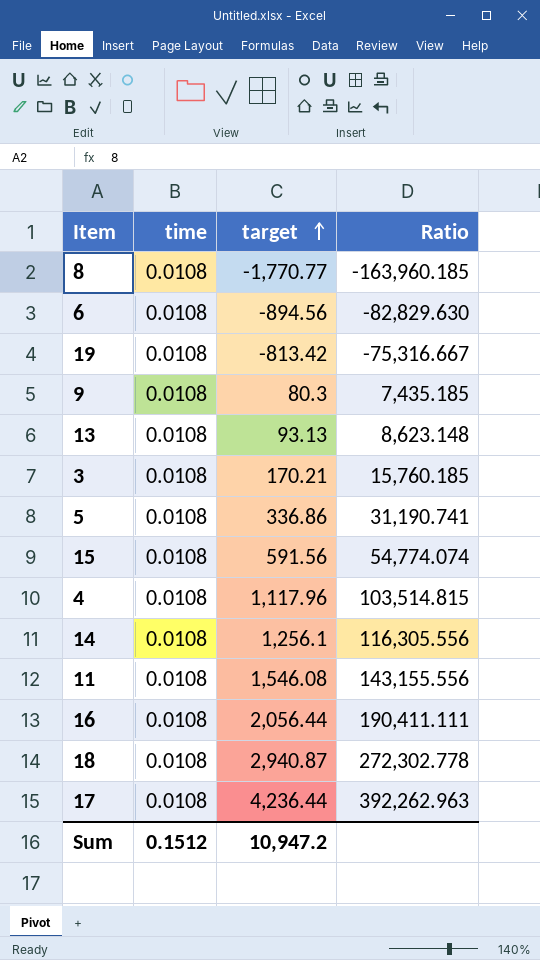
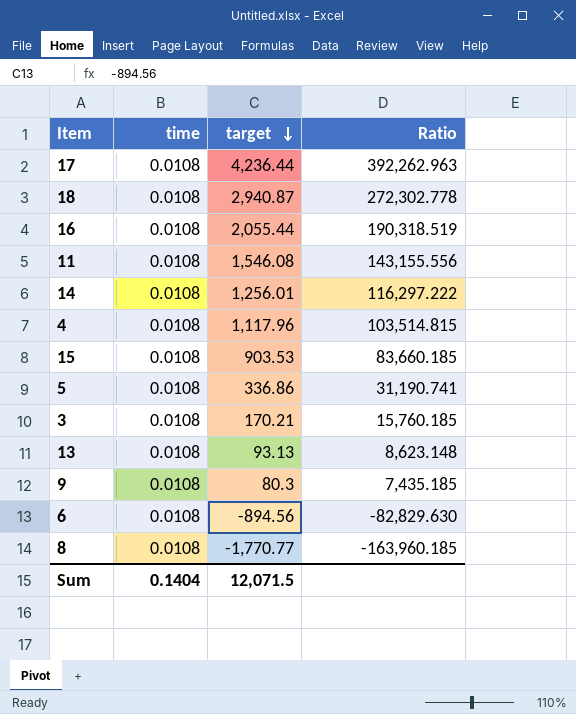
row order: target ascending -> target descending
row 19: 0.0108 | -813.42 | -75,316.667 -> none
16 | target: 2,056.44 -> 2,055.44
16 | Ratio: 190,411.111 -> 190,318.519
14 | target: 1,256.1 -> 1,256.01
14 | Ratio: 116,305.556 -> 116,297.222
15 | target: 591.56 -> 903.53
15 | Ratio: 54,774.074 -> 83,660.185
Sum | time: 0.1512 -> 0.1404
Sum | target: 10,947.2 -> 12,071.5

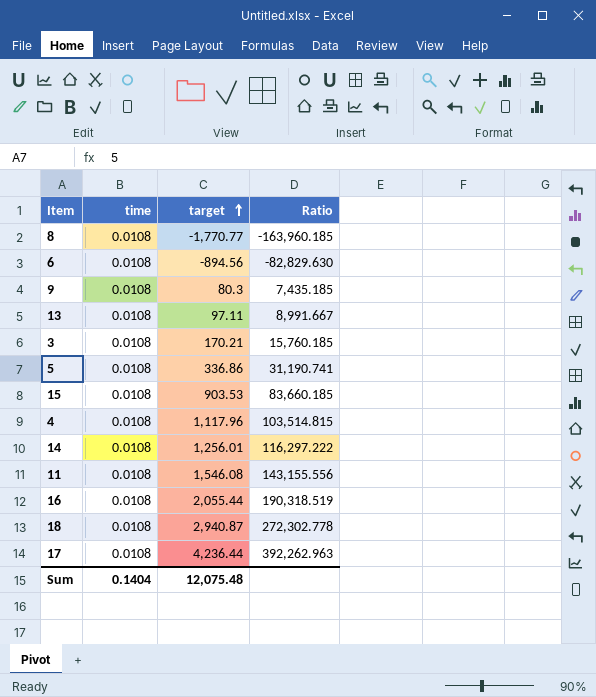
row order: target descending -> target ascending
13 | target: 93.13 -> 97.11
13 | Ratio: 8,623.148 -> 8,991.667
Sum | target: 12,071.5 -> 12,075.48

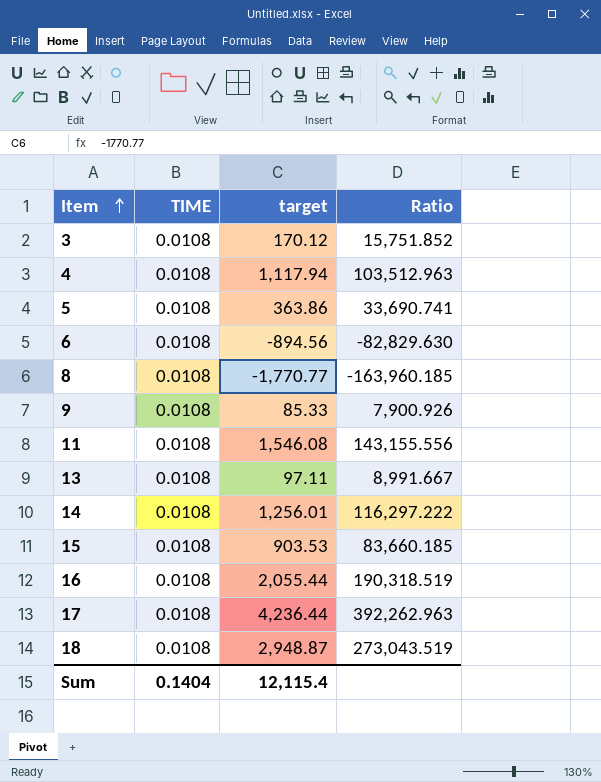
row order: target ascending -> Item ascending
column name: time -> TIME
3 | target: 170.21 -> 170.12
3 | Ratio: 15,760.185 -> 15,751.852
4 | target: 1,117.96 -> 1,117.94
4 | Ratio: 103,514.815 -> 103,512.963
5 | target: 336.86 -> 363.86
5 | Ratio: 31,190.741 -> 33,690.741
9 | target: 80.3 -> 85.33
9 | Ratio: 7,435.185 -> 7,900.926
18 | target: 2,940.87 -> 2,948.87
18 | Ratio: 272,302.778 -> 273,043.519
Sum | target: 12,075.48 -> 12,115.4

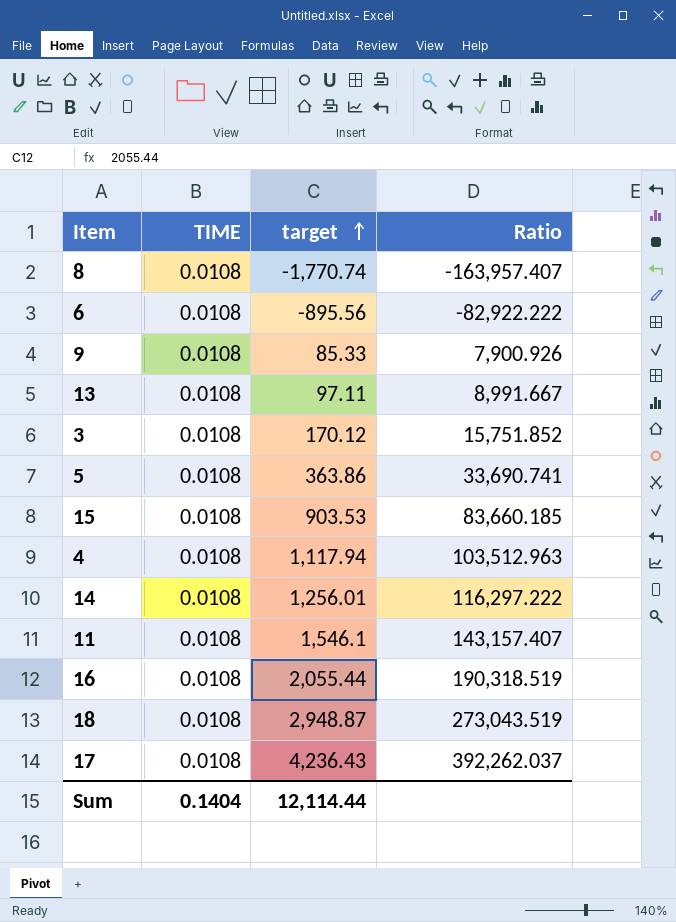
row order: Item ascending -> target ascending
8 | target: -1,770.77 -> -1,770.74
8 | Ratio: -163,960.185 -> -163,957.407
6 | target: -894.56 -> -895.56
6 | Ratio: -82,829.630 -> -82,922.222
11 | target: 1,546.08 -> 1,546.1
11 | Ratio: 143,155.556 -> 143,157.407
17 | target: 4,236.44 -> 4,236.43
17 | Ratio: 392,262.963 -> 392,262.037
Sum | target: 12,115.4 -> 12,114.44

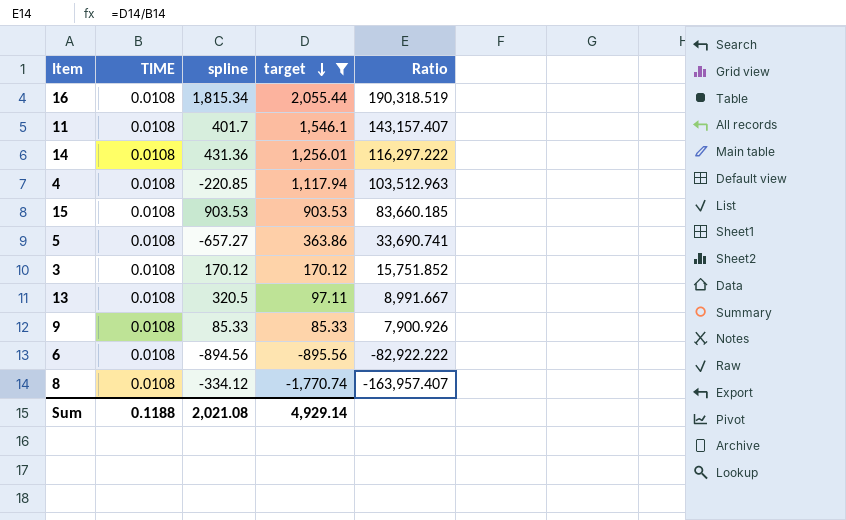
filter: none -> target <= 2,055.44
row order: target ascending -> target descending
column spline | position: none -> 3
Sum | TIME: 0.1404 -> 0.1188
Sum | target: 12,114.44 -> 4,929.14

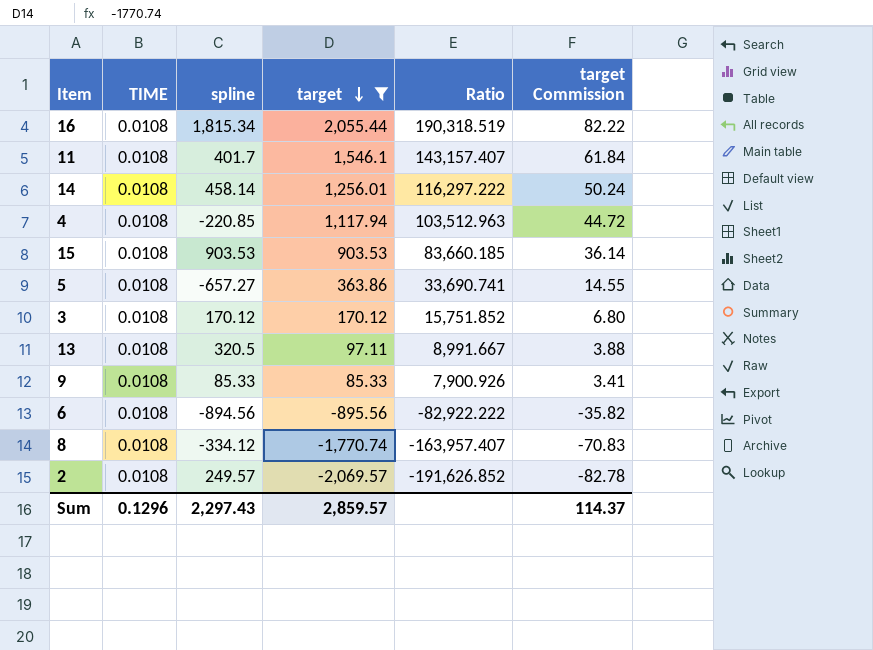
column target Commission | formula: none -> [target] * 0.04
14 | spline: 431.36 -> 458.14
row 2: none -> 0.0108 | 249.57 | -2,069.57 | -191,626.852 | -82.78
Sum | TIME: 0.1188 -> 0.1296
Sum | spline: 2,021.08 -> 2,297.43
Sum | target: 4,929.14 -> 2,859.57

